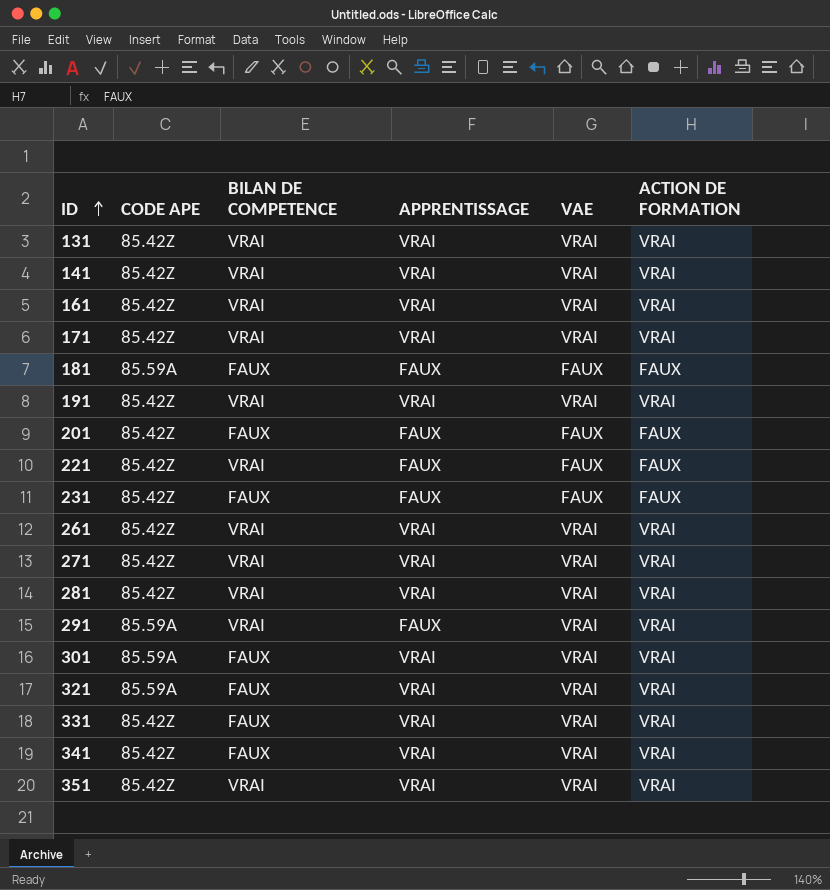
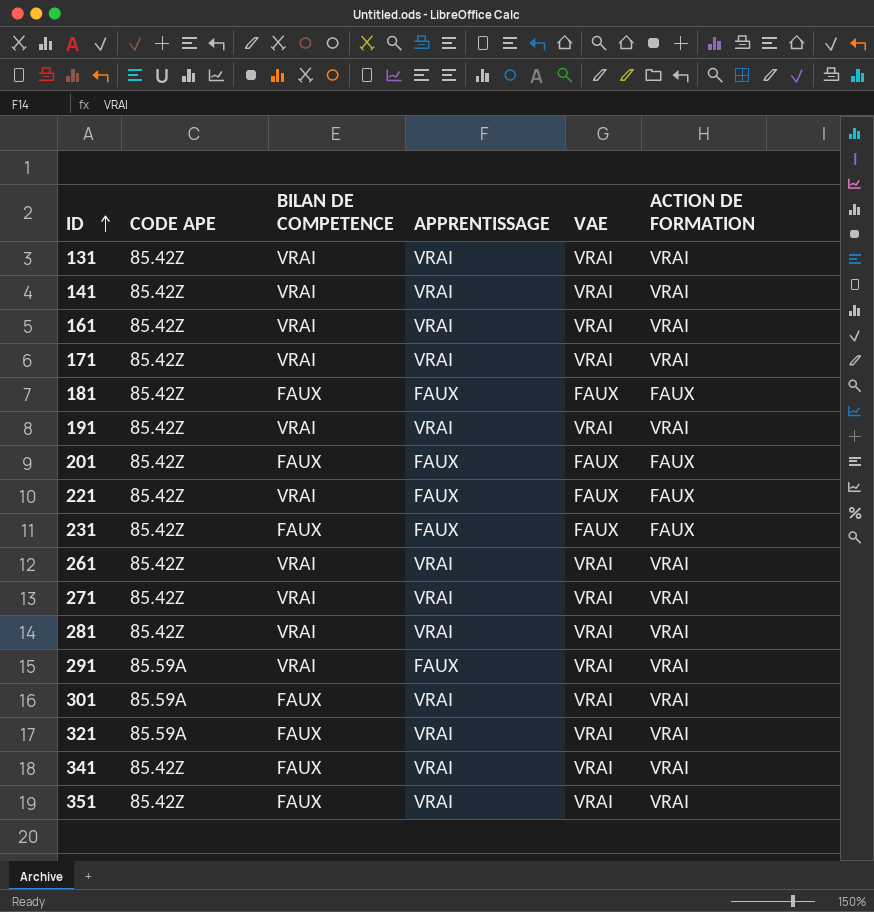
row 331: 85.42Z | FAUX | VRAI | VRAI | VRAI -> none
181 | CODE APE: 85.59A -> 85.42Z
351 | BILAN DE COMPETENCE: VRAI -> FAUX

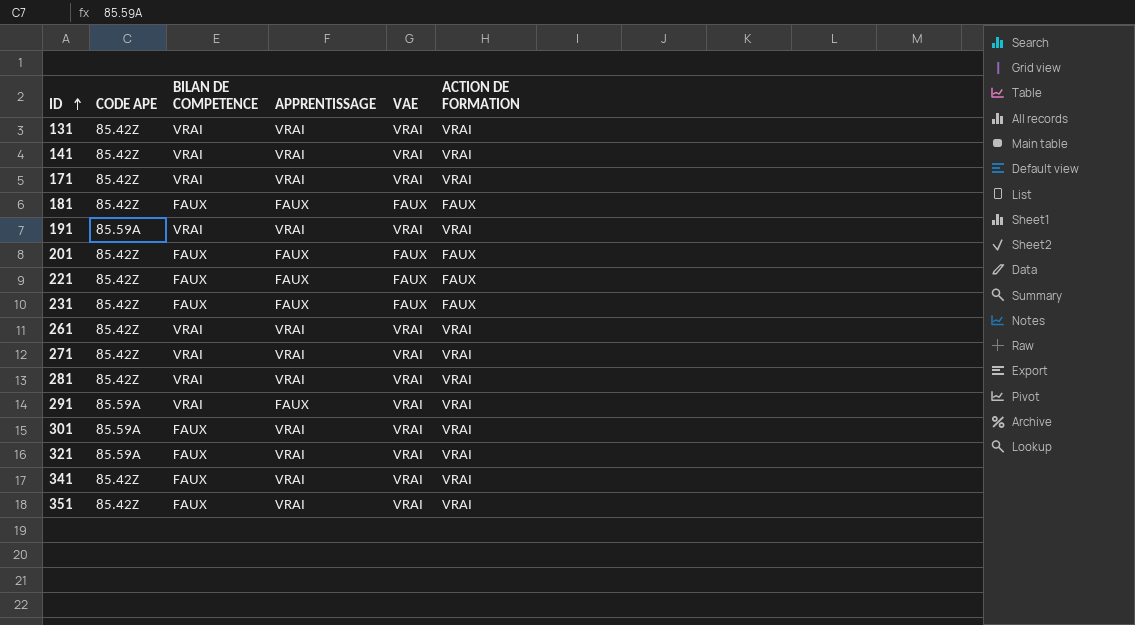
row 161: 85.42Z | VRAI | VRAI | VRAI | VRAI -> none
191 | CODE APE: 85.42Z -> 85.59A
221 | BILAN DE COMPETENCE: VRAI -> FAUX

